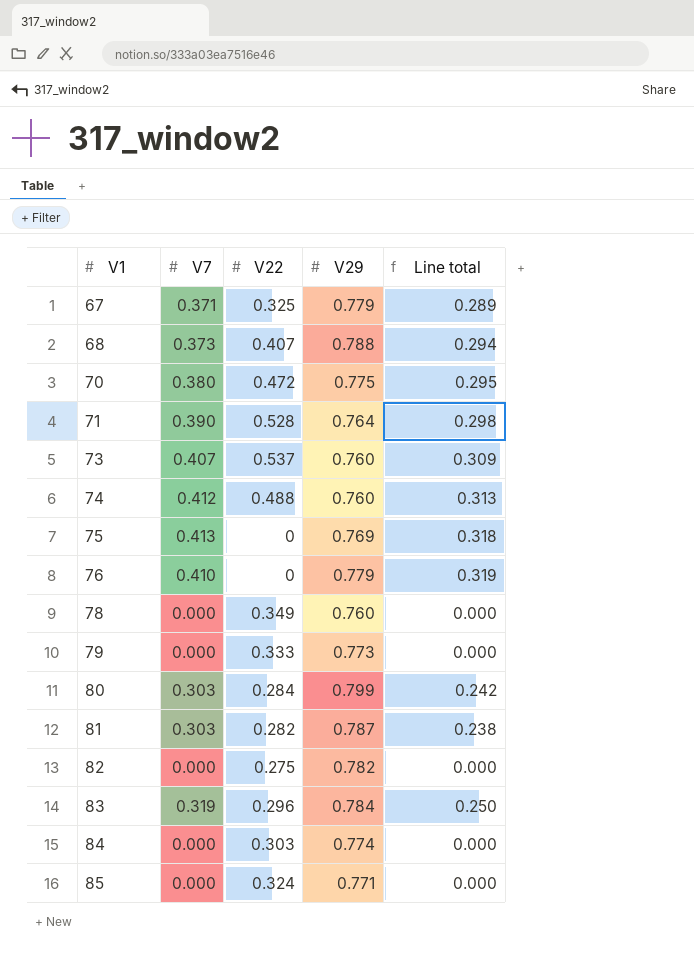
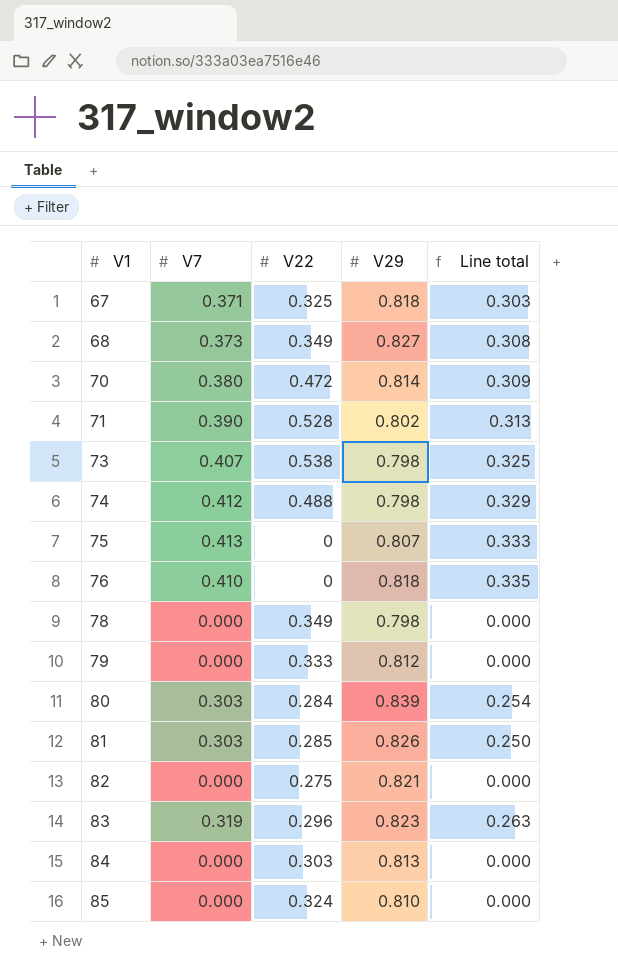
67 | V29: 0.779 -> 0.818
67 | Line total: 0.289 -> 0.303
68 | V22: 0.407 -> 0.349
68 | V29: 0.788 -> 0.827
68 | Line total: 0.294 -> 0.308
70 | V29: 0.775 -> 0.814
70 | Line total: 0.295 -> 0.309
71 | V29: 0.764 -> 0.802
71 | Line total: 0.298 -> 0.313
73 | V22: 0.537 -> 0.538
73 | V29: 0.760 -> 0.798
73 | Line total: 0.309 -> 0.325
74 | V29: 0.760 -> 0.798
74 | Line total: 0.313 -> 0.329
75 | V29: 0.769 -> 0.807
75 | Line total: 0.318 -> 0.333
76 | V29: 0.779 -> 0.818
76 | Line total: 0.319 -> 0.335
78 | V29: 0.760 -> 0.798
79 | V29: 0.773 -> 0.812
80 | V29: 0.799 -> 0.839
80 | Line total: 0.242 -> 0.254
81 | V22: 0.282 -> 0.285
81 | V29: 0.787 -> 0.826
81 | Line total: 0.238 -> 0.250
82 | V29: 0.782 -> 0.821
83 | V29: 0.784 -> 0.823
83 | Line total: 0.250 -> 0.263
84 | V29: 0.774 -> 0.813
85 | V29: 0.771 -> 0.810

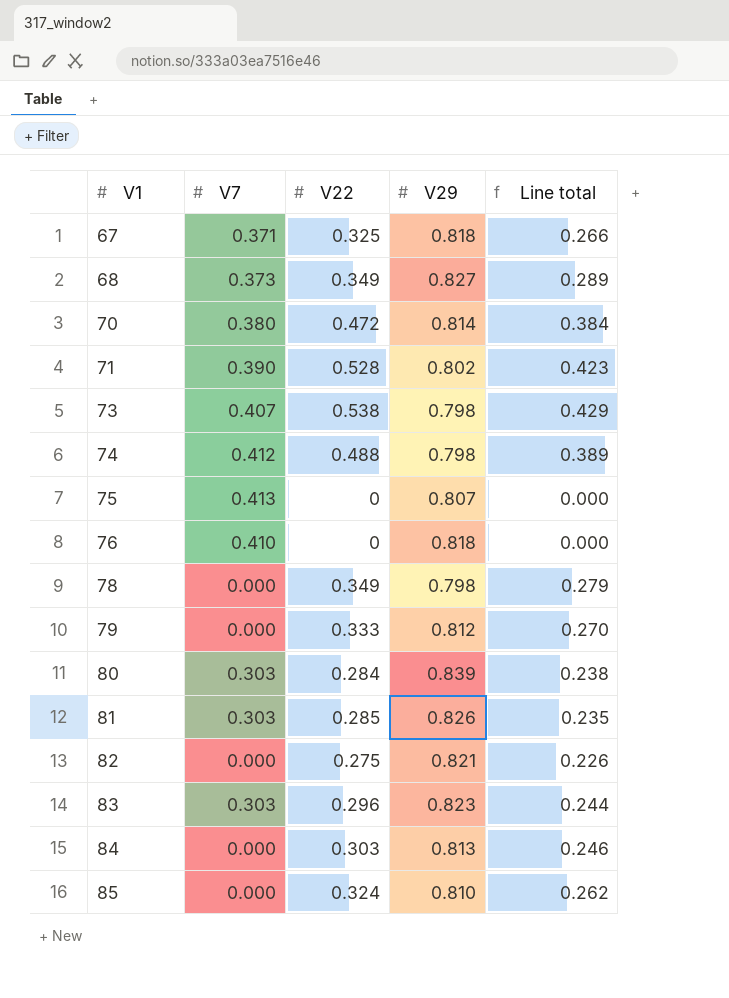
column Line total | formula: [V7] * [V29] -> [V22] * [V29]
83 | V7: 0.319 -> 0.303

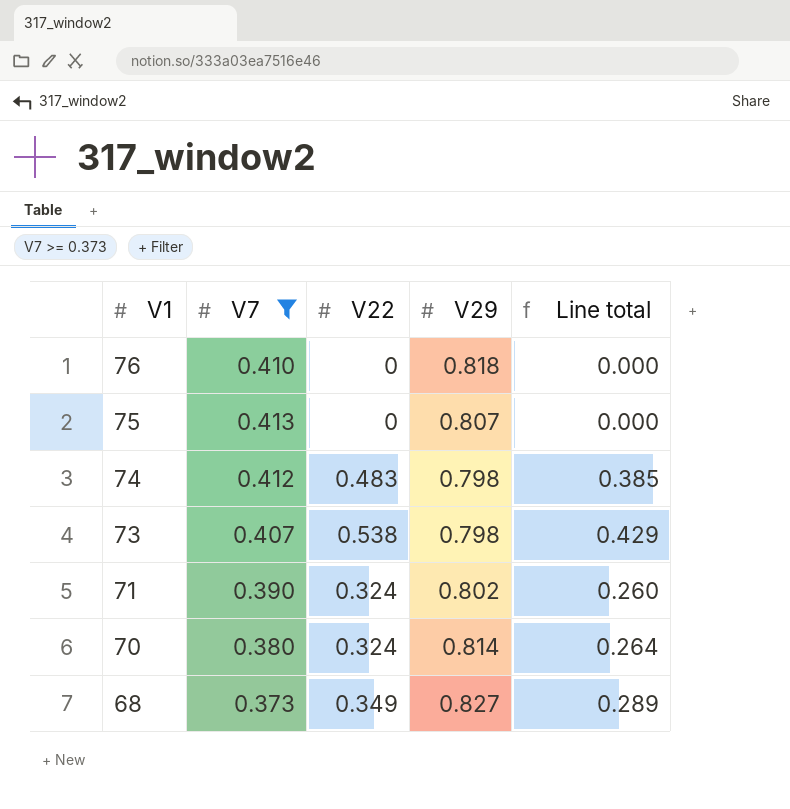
filter: none -> V7 >= 0.373
row order: V1 ascending -> V1 descending
74 | V22: 0.488 -> 0.483
74 | Line total: 0.389 -> 0.385
71 | V22: 0.528 -> 0.324
71 | Line total: 0.423 -> 0.260
70 | V22: 0.472 -> 0.324
70 | Line total: 0.384 -> 0.264

